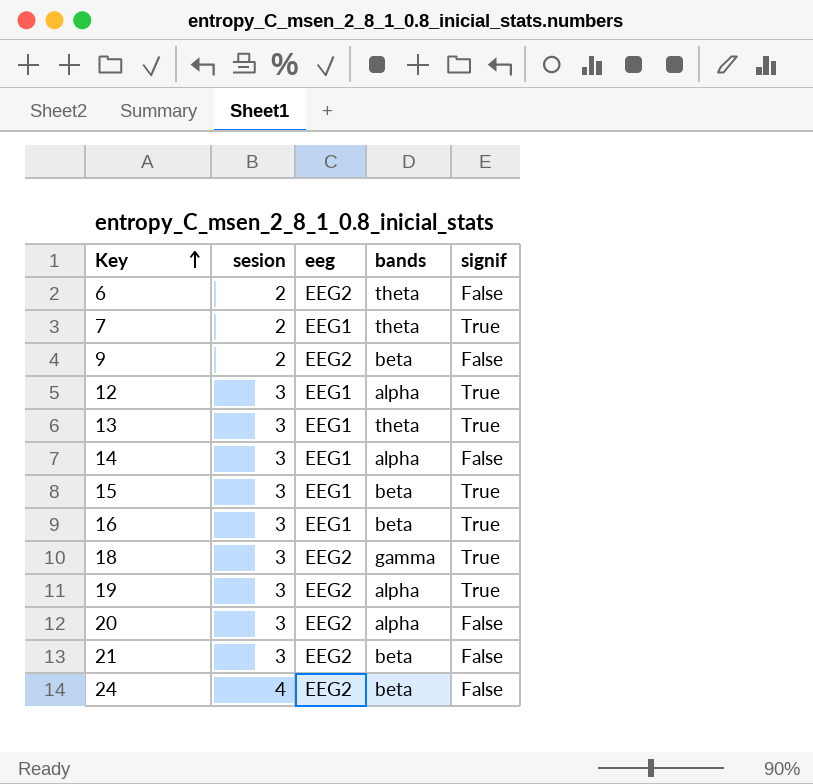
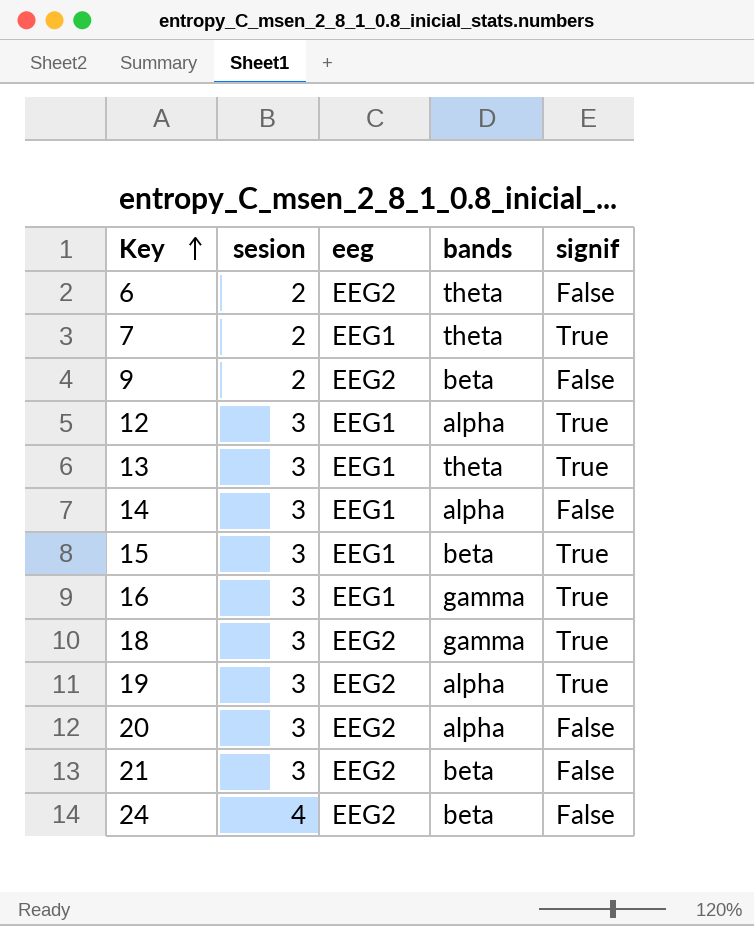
16 | bands: beta -> gamma

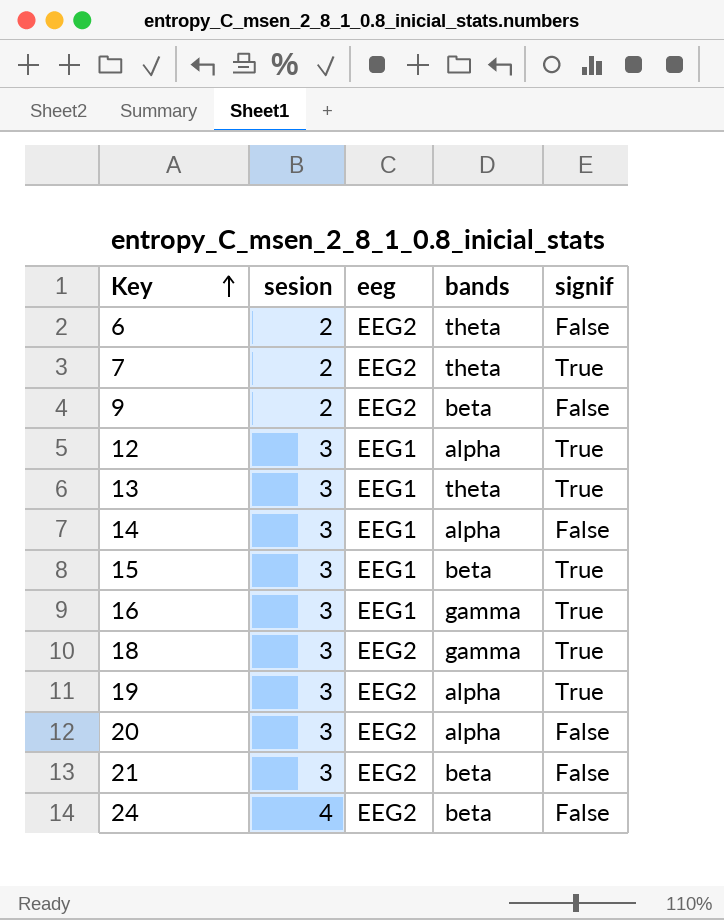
7 | eeg: EEG1 -> EEG2

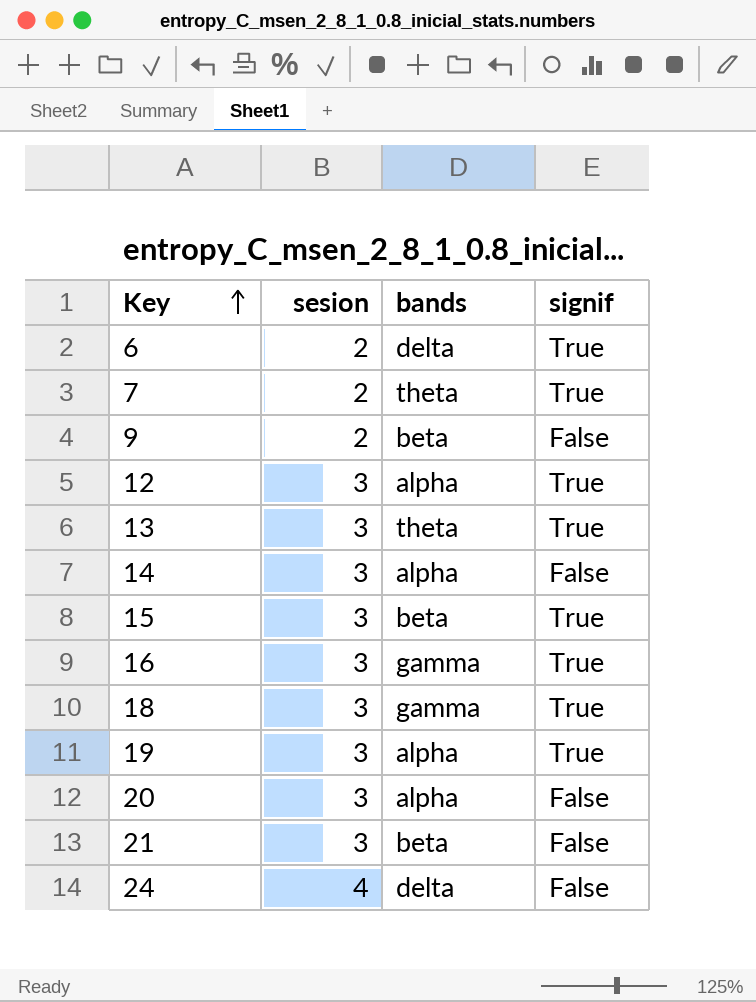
column eeg | position: 3 -> none
6 | bands: theta -> delta
6 | signif: False -> True
24 | bands: beta -> delta

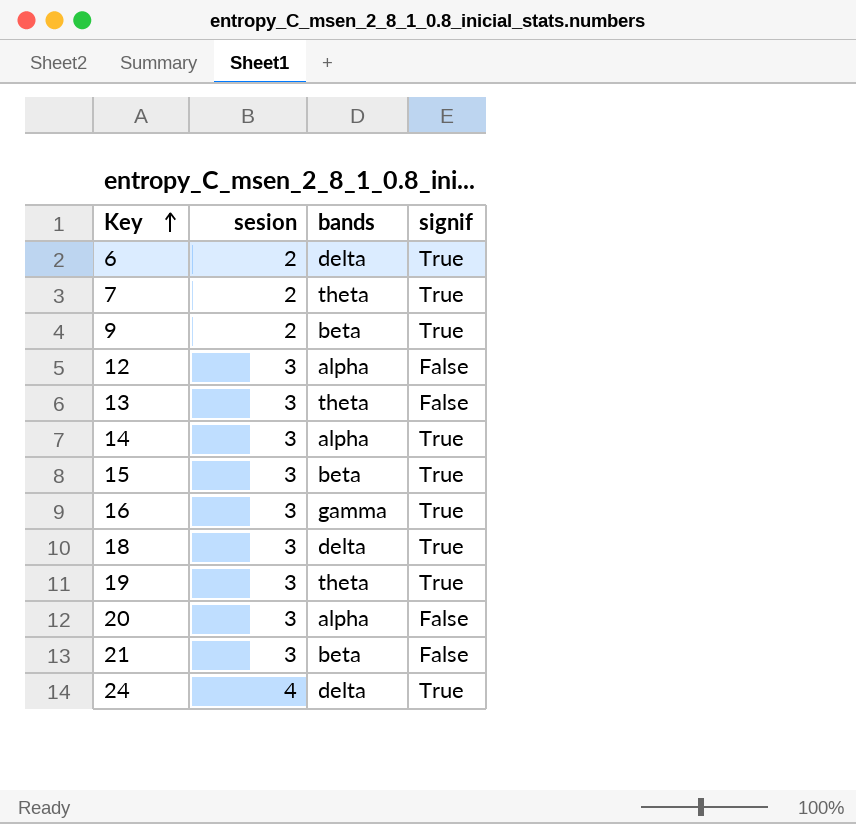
9 | signif: False -> True
12 | signif: True -> False
13 | signif: True -> False
14 | signif: False -> True
18 | bands: gamma -> delta
19 | bands: alpha -> theta
24 | signif: False -> True

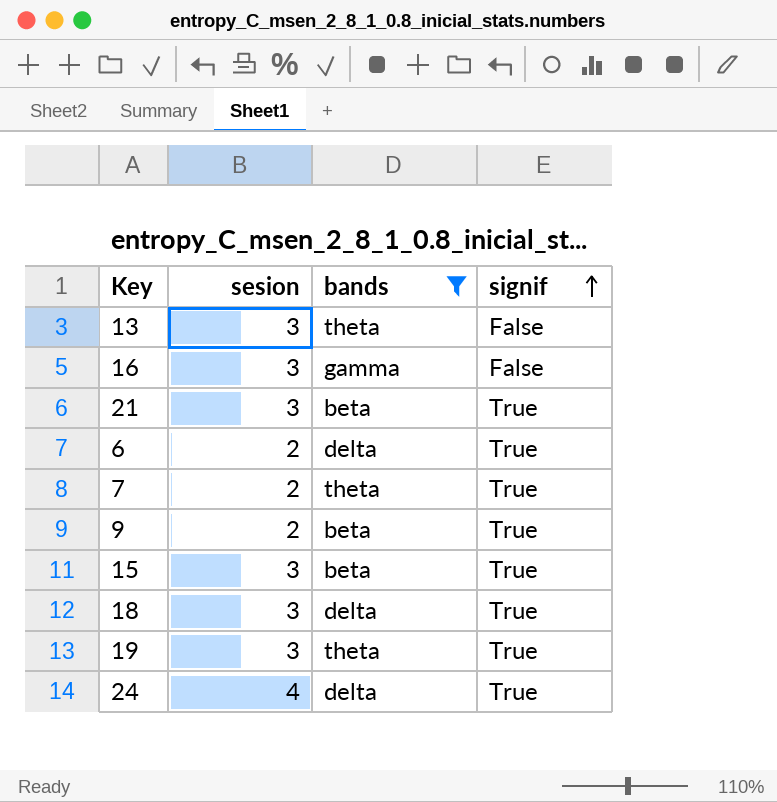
filter: none -> bands != alpha
row order: Key ascending -> signif ascending
16 | signif: True -> False
21 | signif: False -> True

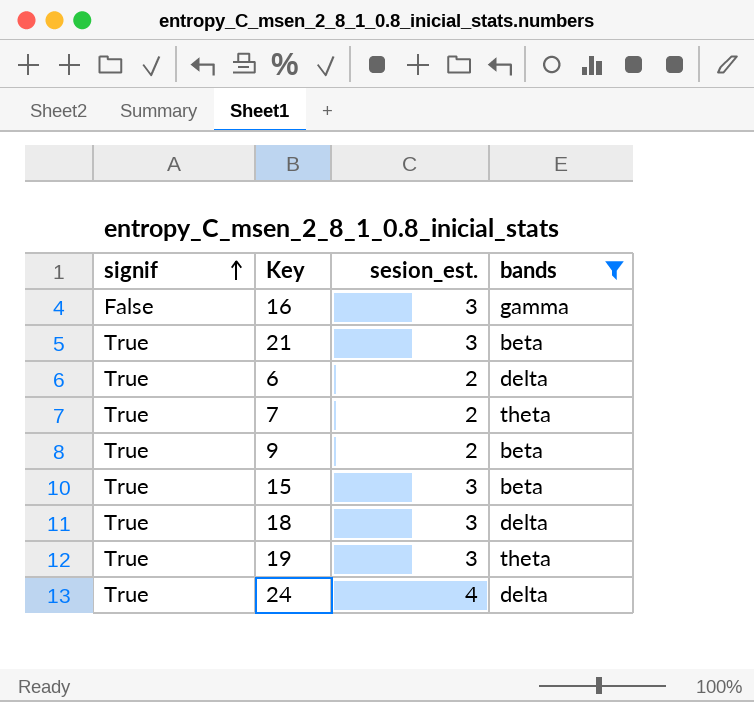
column signif | position: 4 -> 1
column name: sesion -> sesion_est.
row 13: 3 | theta | False -> none

